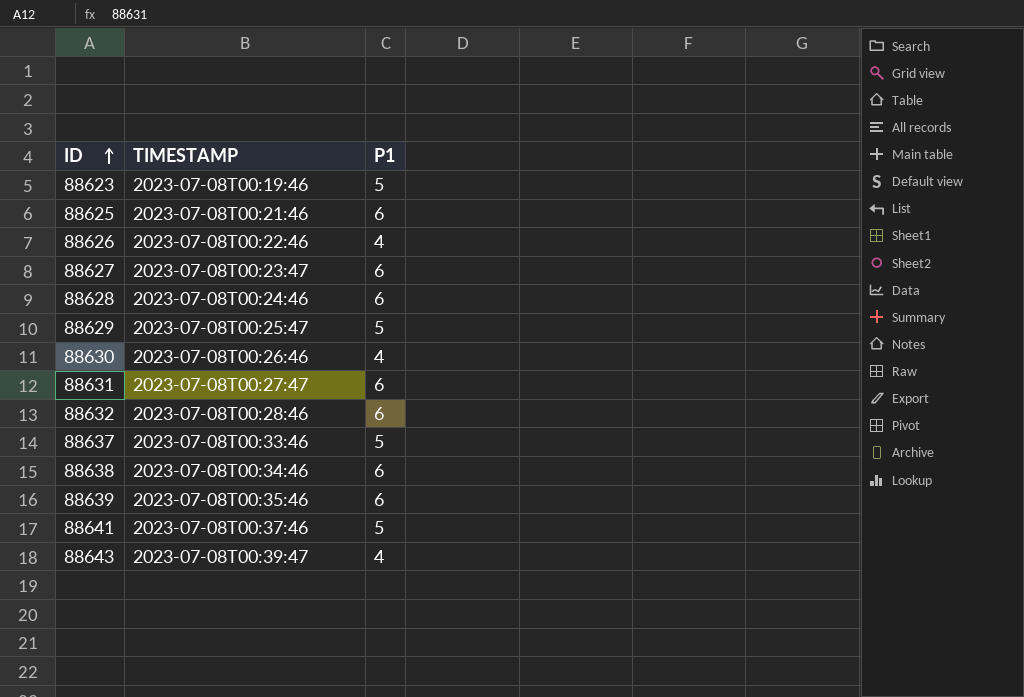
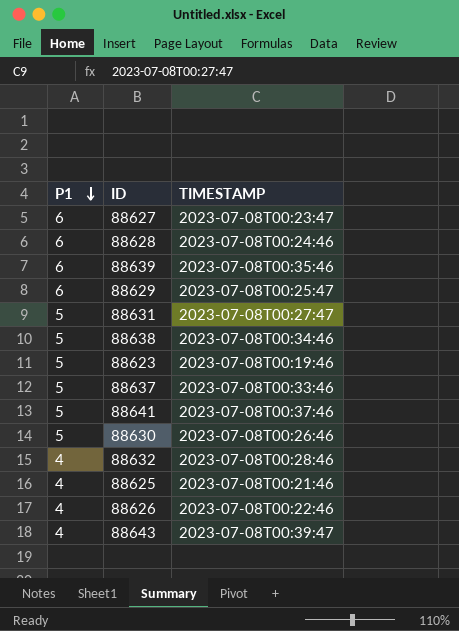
row order: ID ascending -> P1 descending
column P1 | position: 3 -> 1
88629 | P1: 5 -> 6
88631 | P1: 6 -> 5
88638 | P1: 6 -> 5
88630 | P1: 4 -> 5
88632 | P1: 6 -> 4
88625 | P1: 6 -> 4

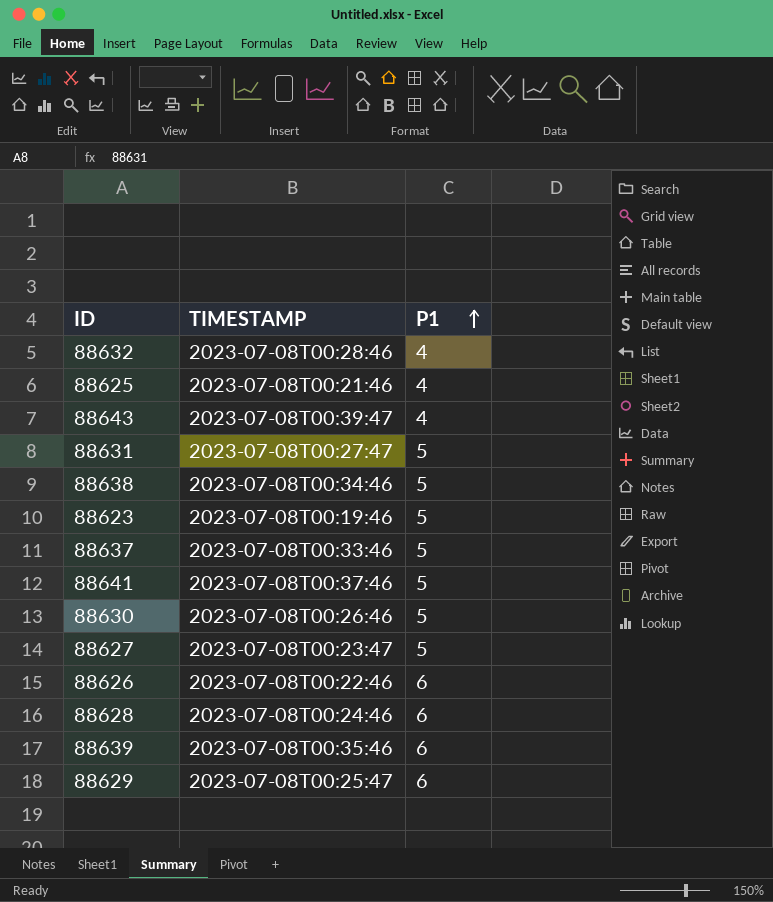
row order: P1 descending -> P1 ascending
column P1 | position: 1 -> 3
88627 | P1: 6 -> 5
88626 | P1: 4 -> 6

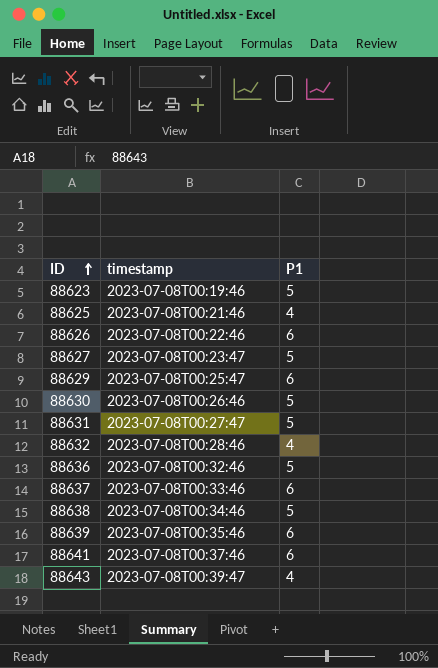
row order: P1 ascending -> ID ascending
column name: TIMESTAMP -> timestamp
row 88628: 2023-07-08T00:24:46 | 6 -> none
row 88636: none -> 2023-07-08T00:32:46 | 5
88637 | P1: 5 -> 6
88641 | P1: 5 -> 6

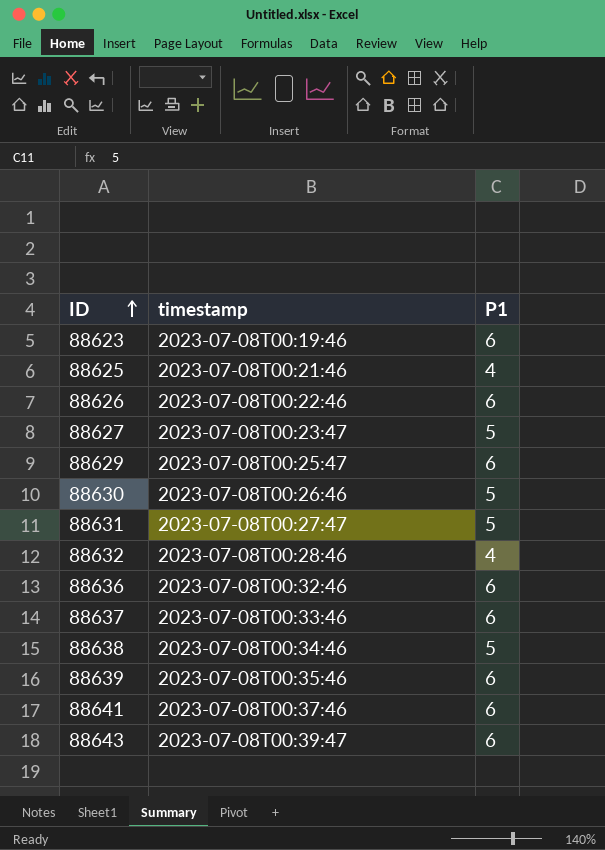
88623 | P1: 5 -> 6
88636 | P1: 5 -> 6
88643 | P1: 4 -> 6

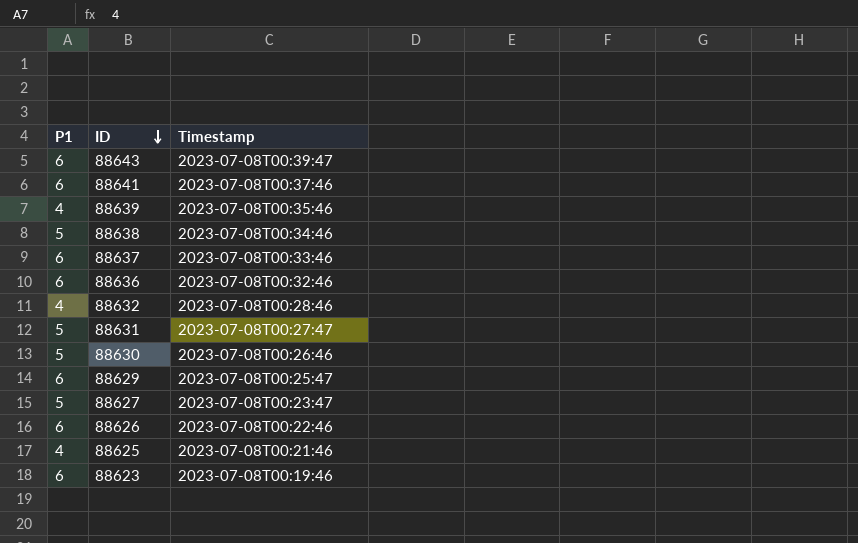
row order: ID ascending -> ID descending
column P1 | position: 3 -> 1
column name: timestamp -> Timestamp
88639 | P1: 6 -> 4

